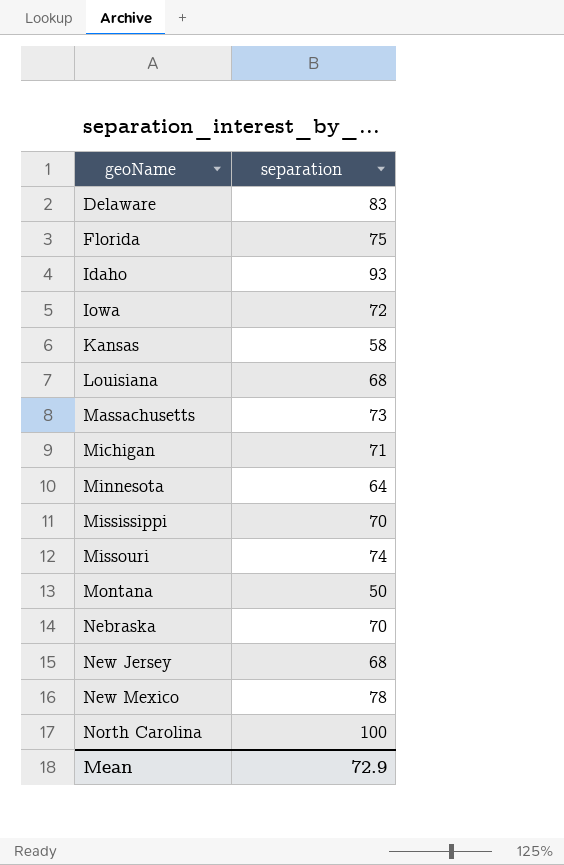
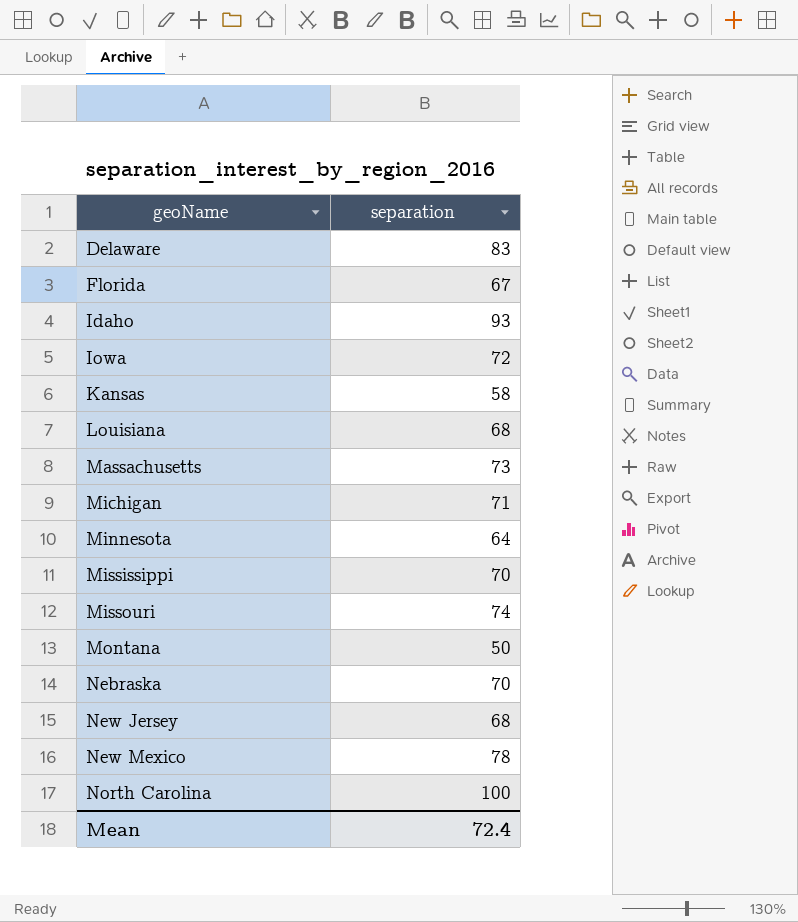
Florida | separation: 75 -> 67
Mean | separation: 72.9 -> 72.4

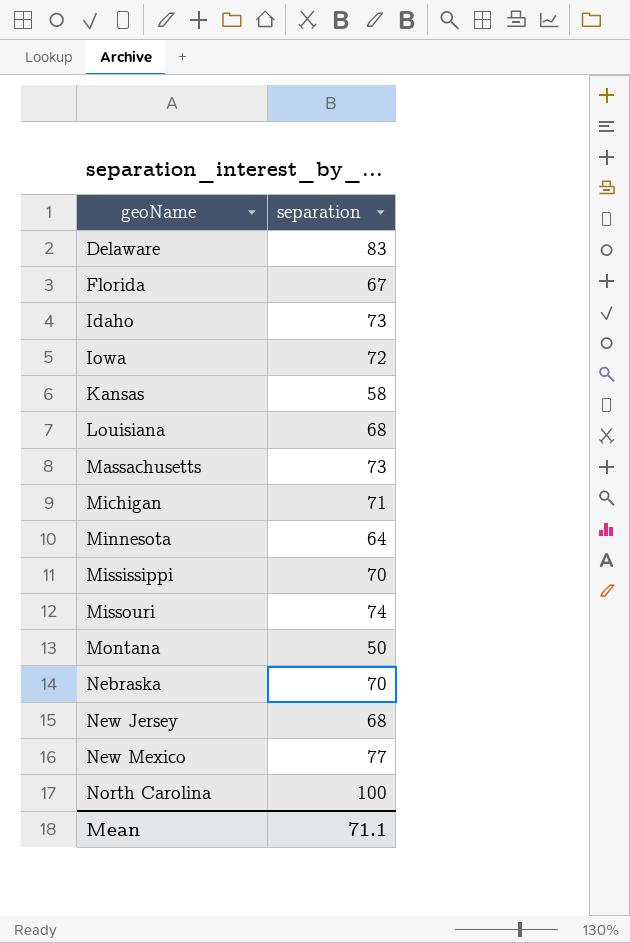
Idaho | separation: 93 -> 73
New Mexico | separation: 78 -> 77
Mean | separation: 72.4 -> 71.1

